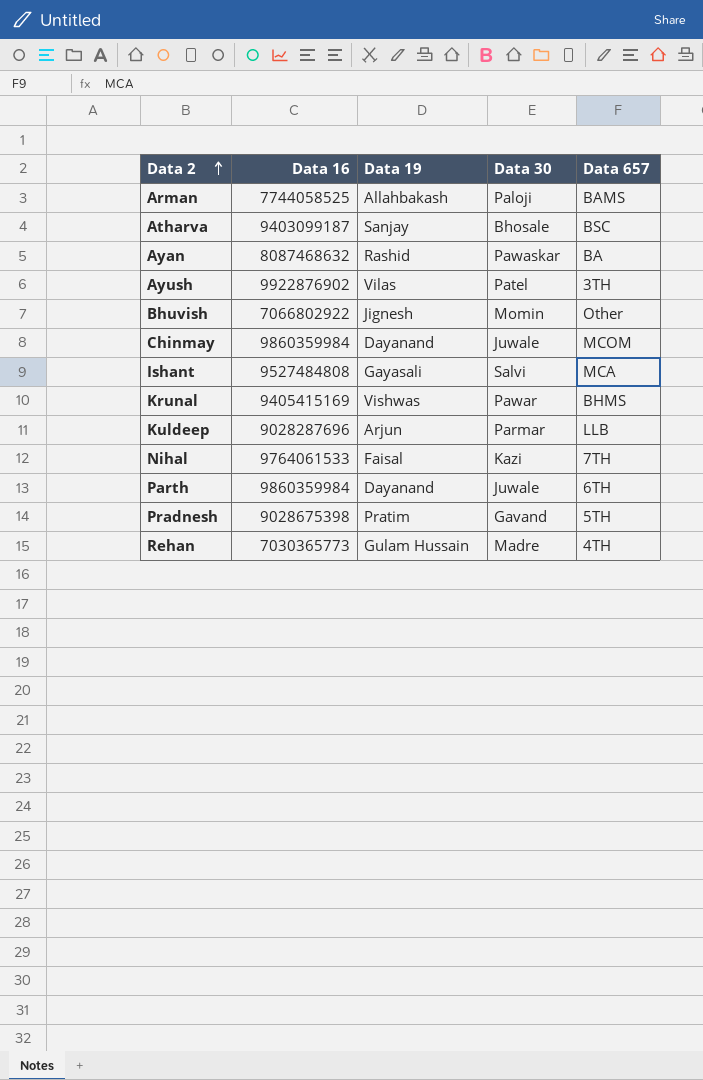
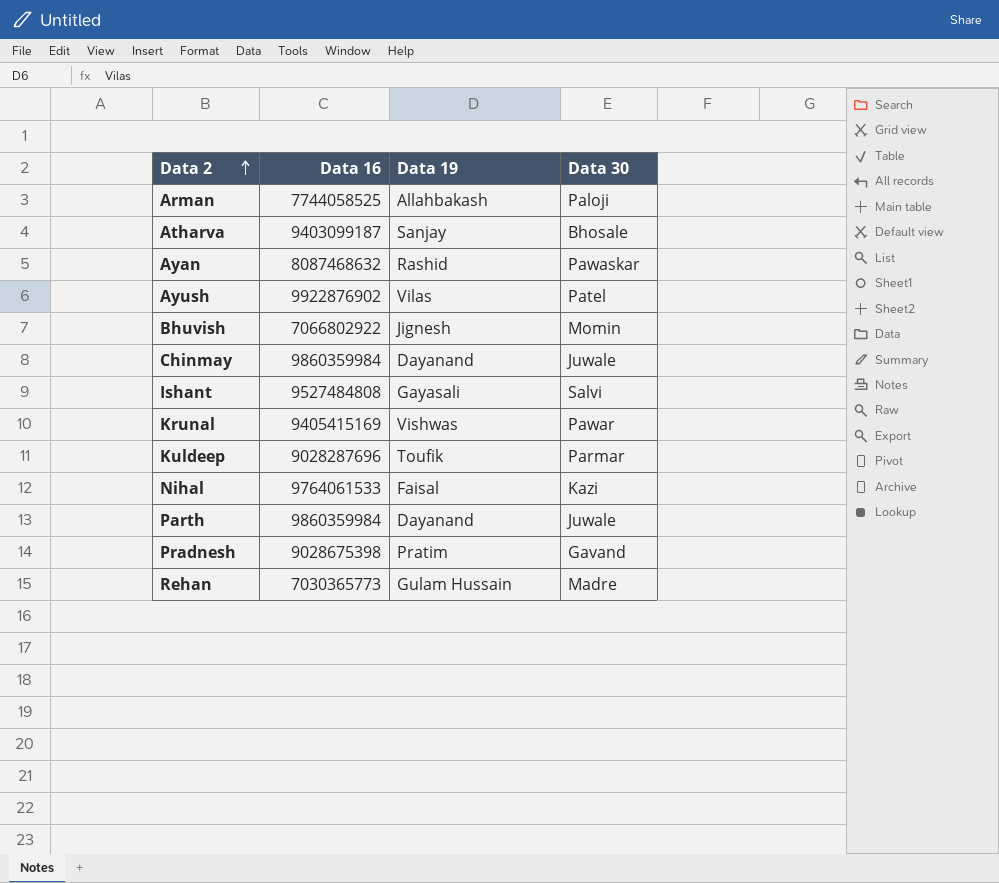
column Data 657 | position: 5 -> none
Kuldeep | Data 19: Arjun -> Toufik

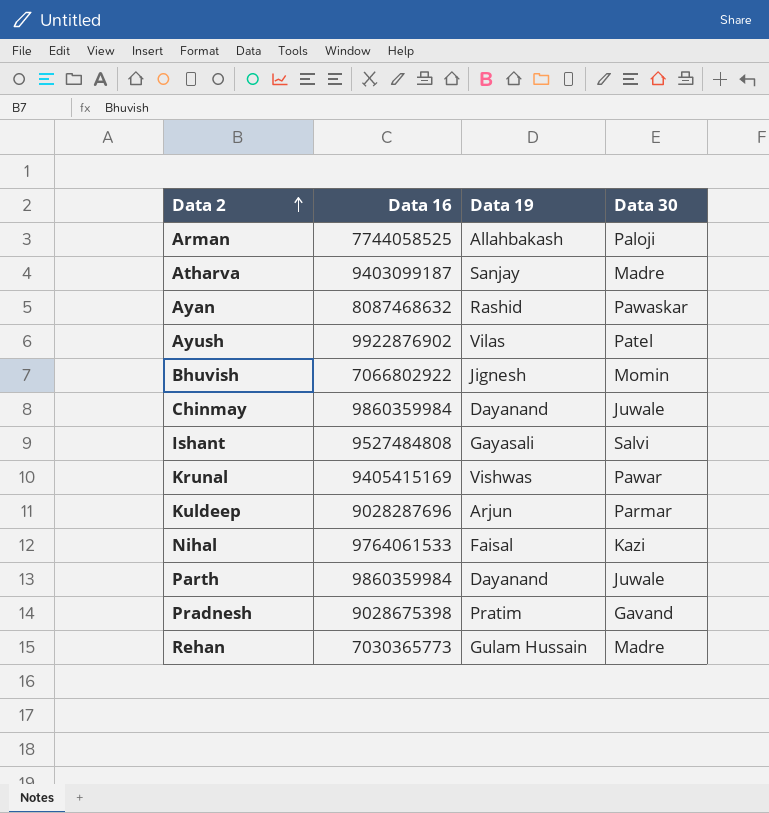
Atharva | Data 30: Bhosale -> Madre
Kuldeep | Data 19: Toufik -> Arjun

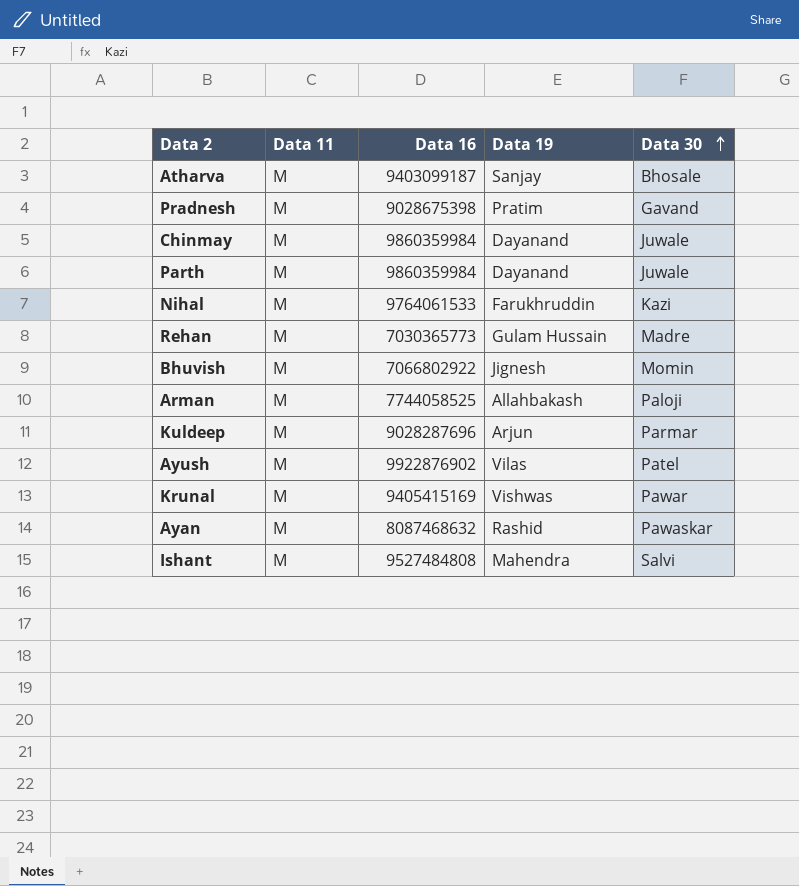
row order: Data 2 ascending -> Data 30 ascending
column Data 11 | position: none -> 2
Atharva | Data 30: Madre -> Bhosale
Nihal | Data 19: Faisal -> Farukhruddin
Ishant | Data 19: Gayasali -> Mahendra

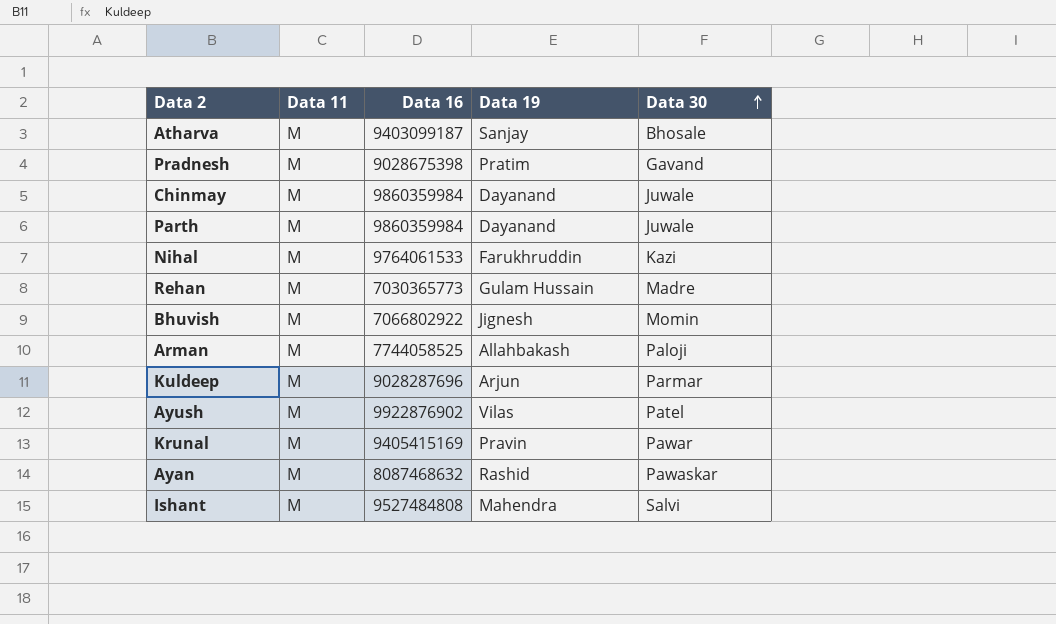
Krunal | Data 19: Vishwas -> Pravin

